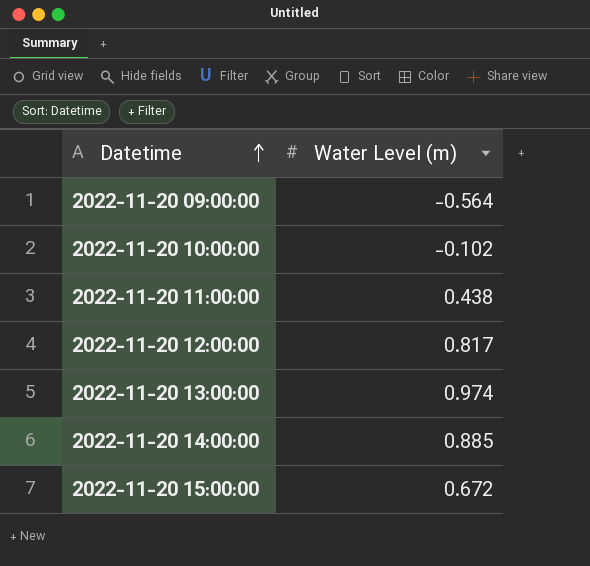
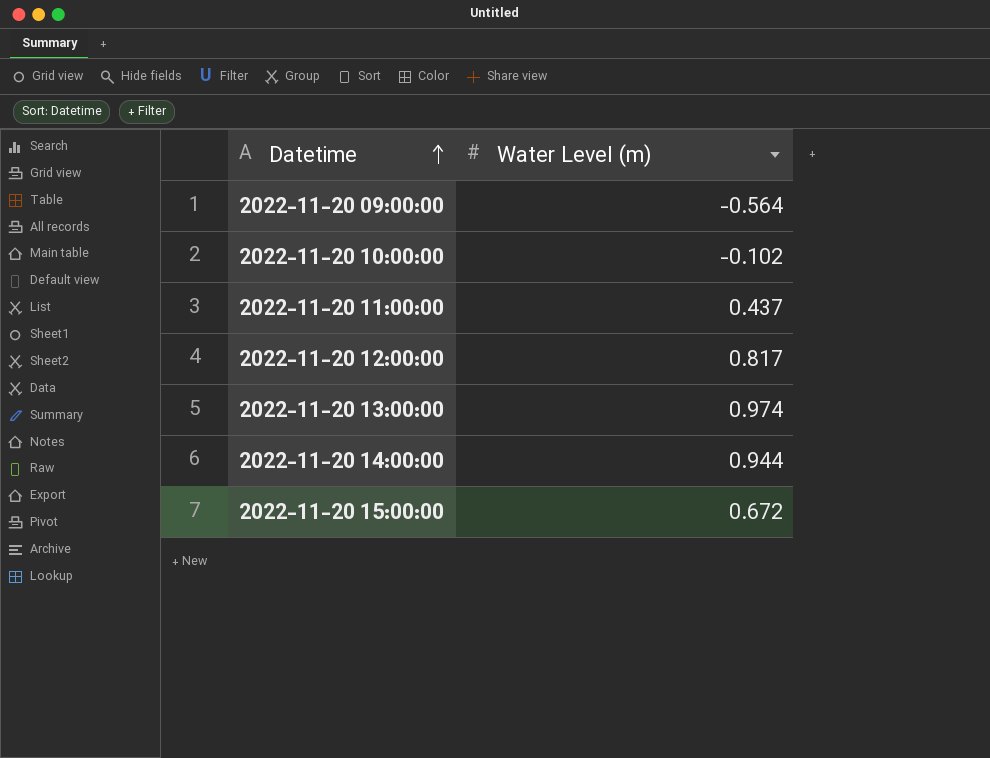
2022-11-20 11:00:00 | Water Level (m): 0.438 -> 0.437
2022-11-20 14:00:00 | Water Level (m): 0.885 -> 0.944

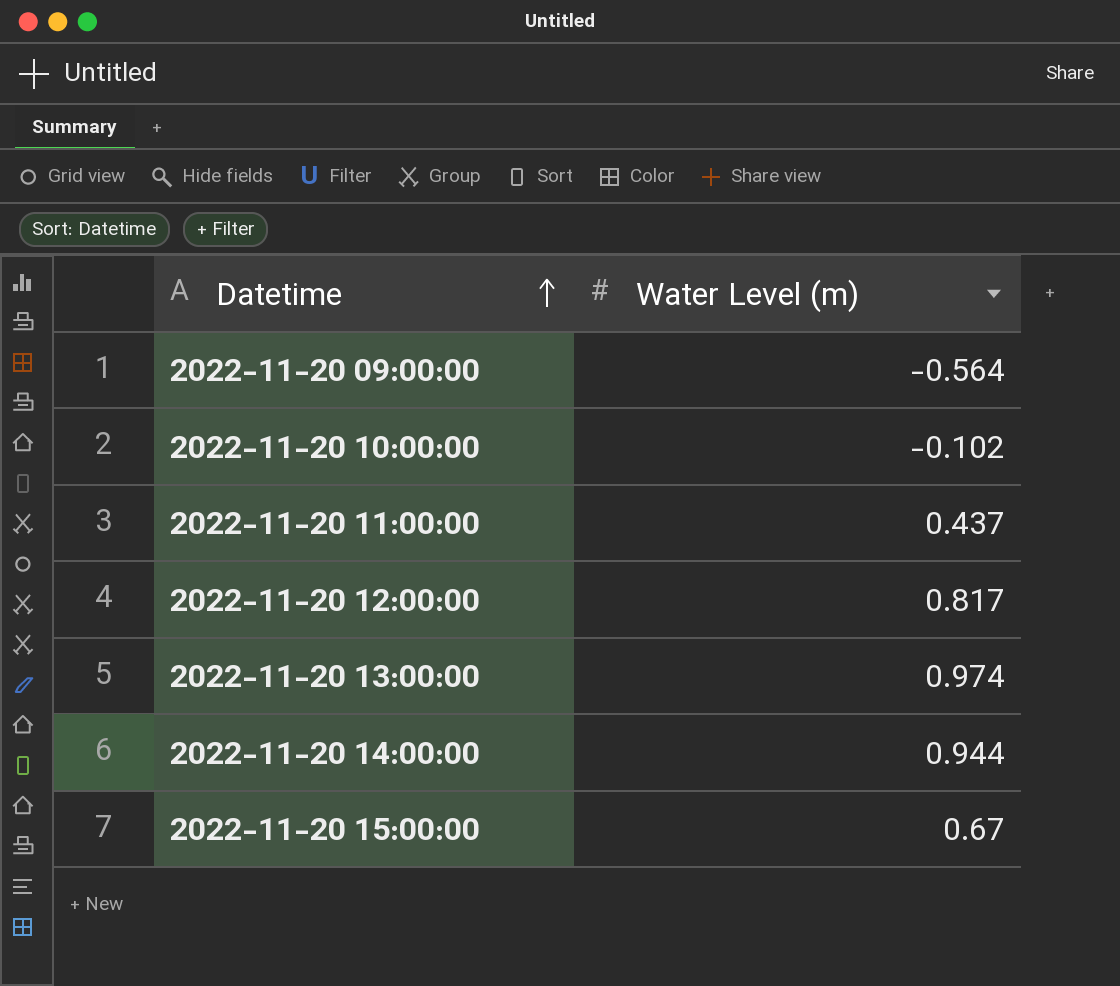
2022-11-20 15:00:00 | Water Level (m): 0.672 -> 0.67

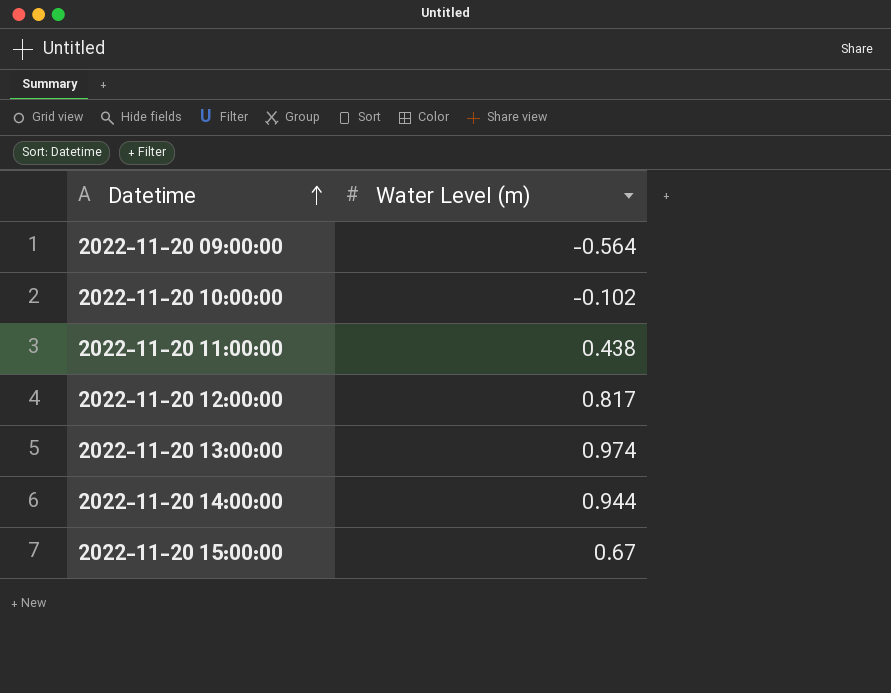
2022-11-20 11:00:00 | Water Level (m): 0.437 -> 0.438

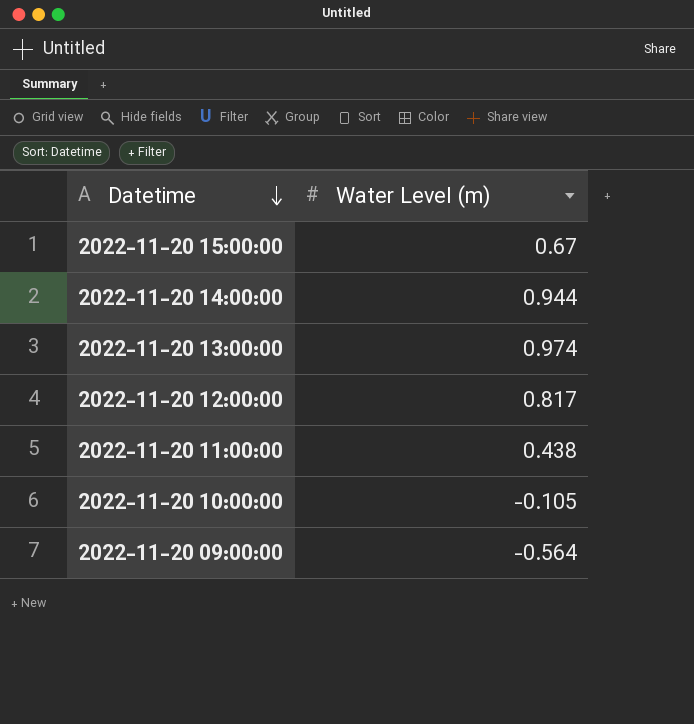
row order: Datetime ascending -> Datetime descending
2022-11-20 10:00:00 | Water Level (m): -0.102 -> -0.105

